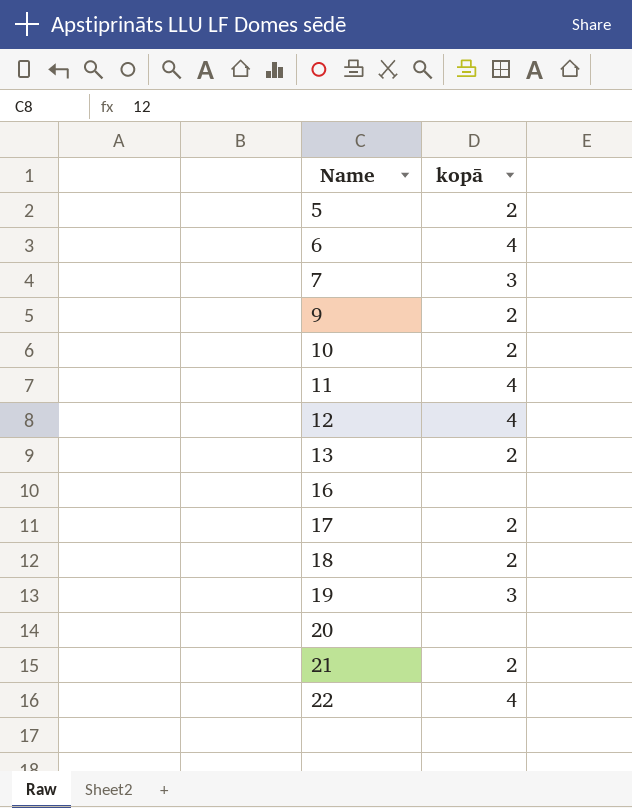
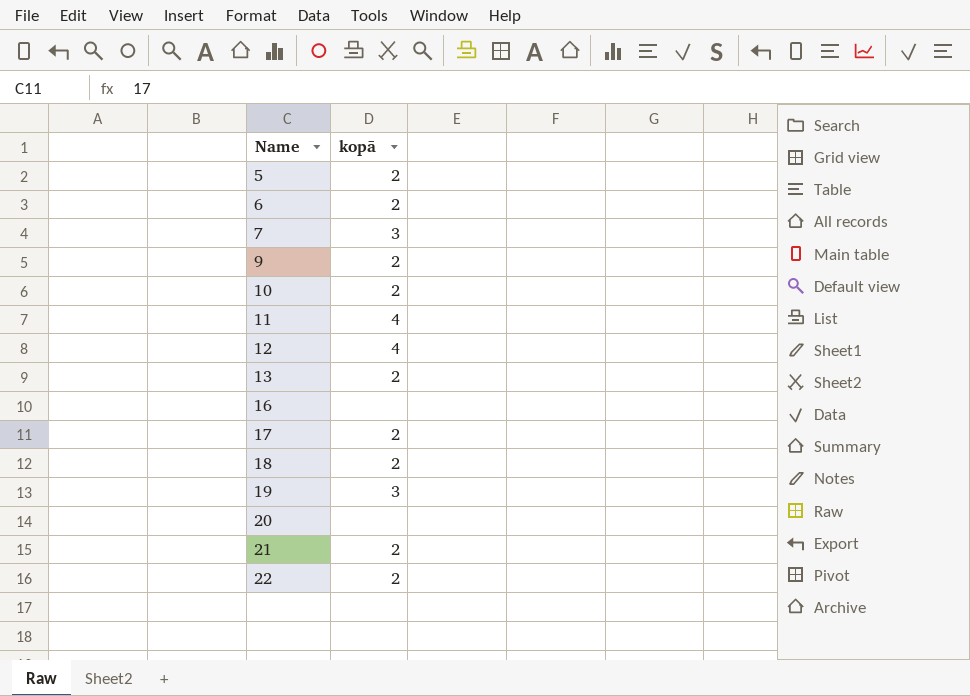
6 | kopā: 4 -> 2
22 | kopā: 4 -> 2

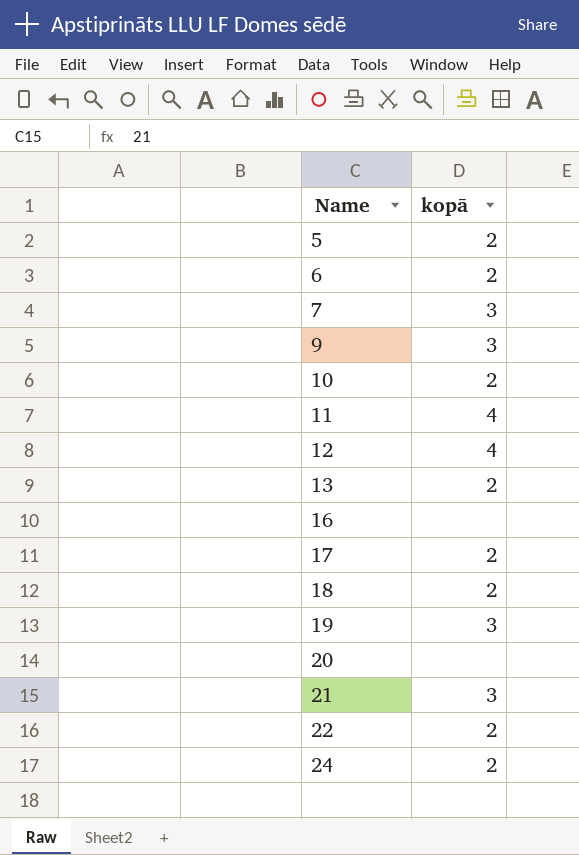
9 | kopā: 2 -> 3
21 | kopā: 2 -> 3
row 24: none -> 2

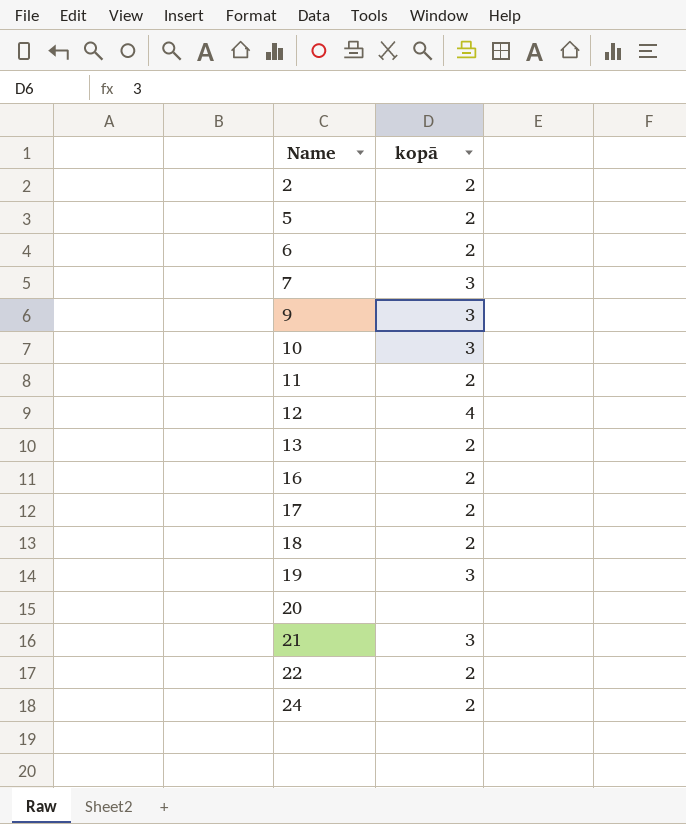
row 2: none -> 2
10 | kopā: 2 -> 3
11 | kopā: 4 -> 2
16 | kopā: none -> 2

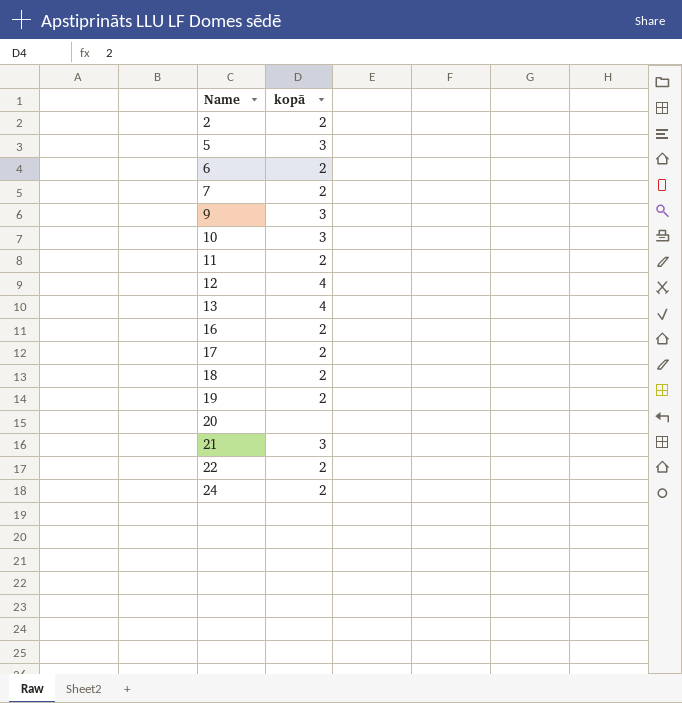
5 | kopā: 2 -> 3
7 | kopā: 3 -> 2
13 | kopā: 2 -> 4
19 | kopā: 3 -> 2

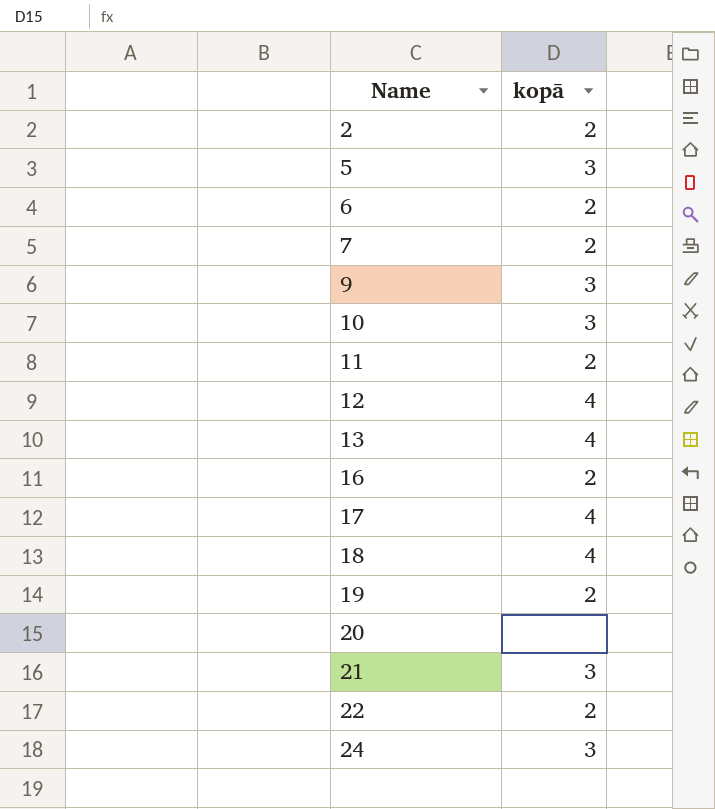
17 | kopā: 2 -> 4
18 | kopā: 2 -> 4
24 | kopā: 2 -> 3

